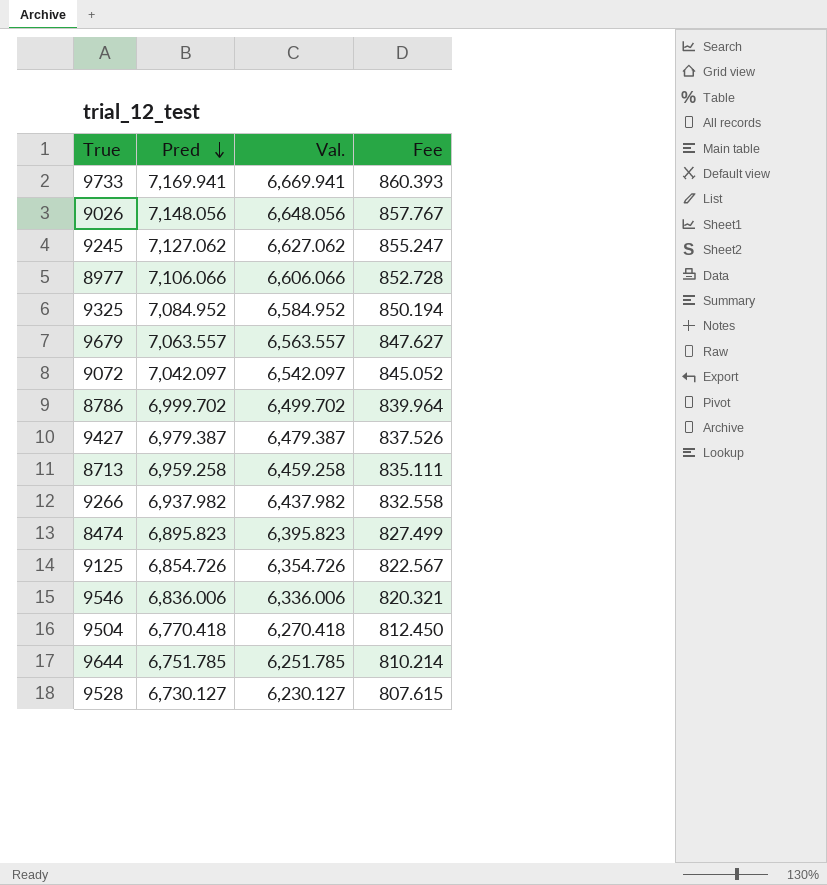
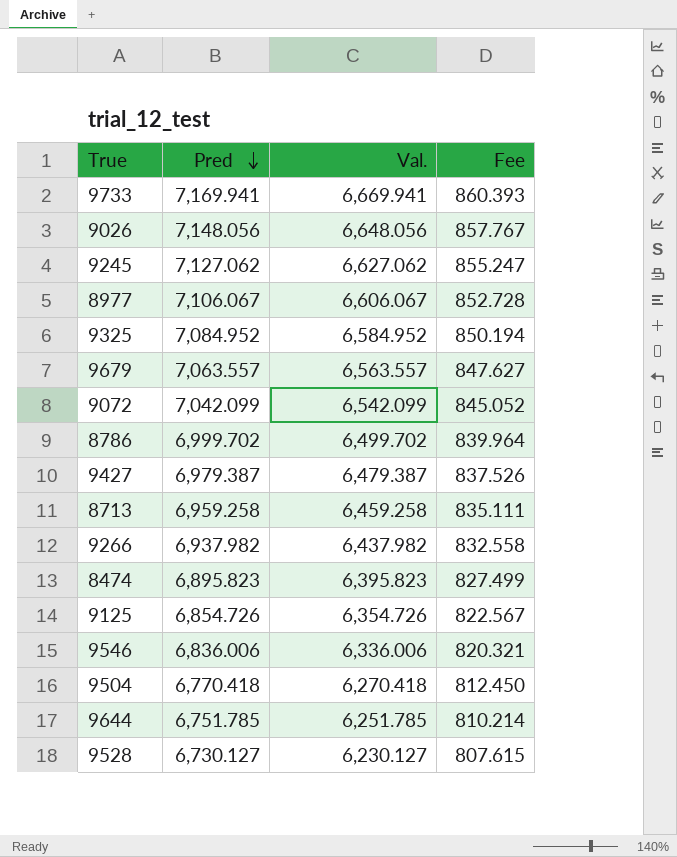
8977 | Pred: 7,106.066 -> 7,106.067
8977 | Val.: 6,606.066 -> 6,606.067
9072 | Pred: 7,042.097 -> 7,042.099
9072 | Val.: 6,542.097 -> 6,542.099

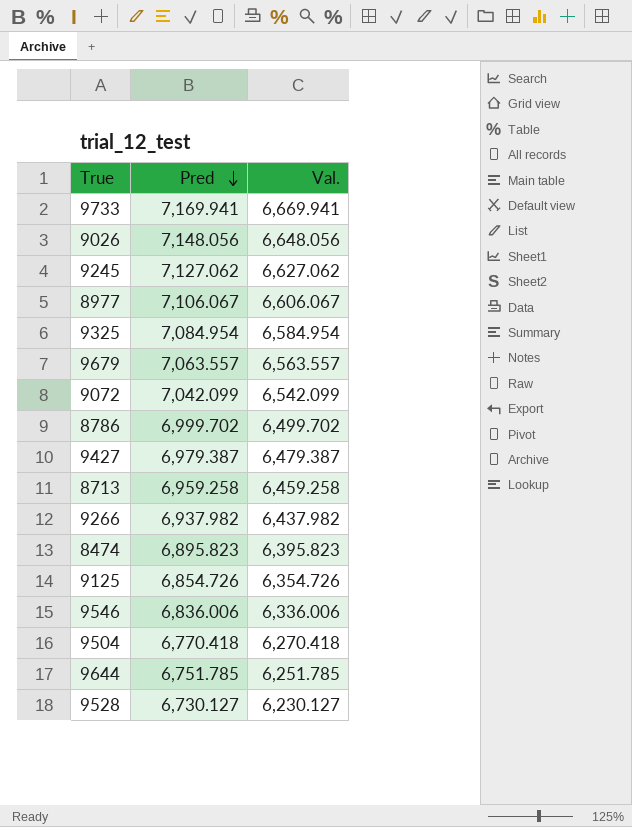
column Fee | formula: [Pred] * 0.12 -> none
9325 | Pred: 7,084.952 -> 7,084.954
9325 | Val.: 6,584.952 -> 6,584.954

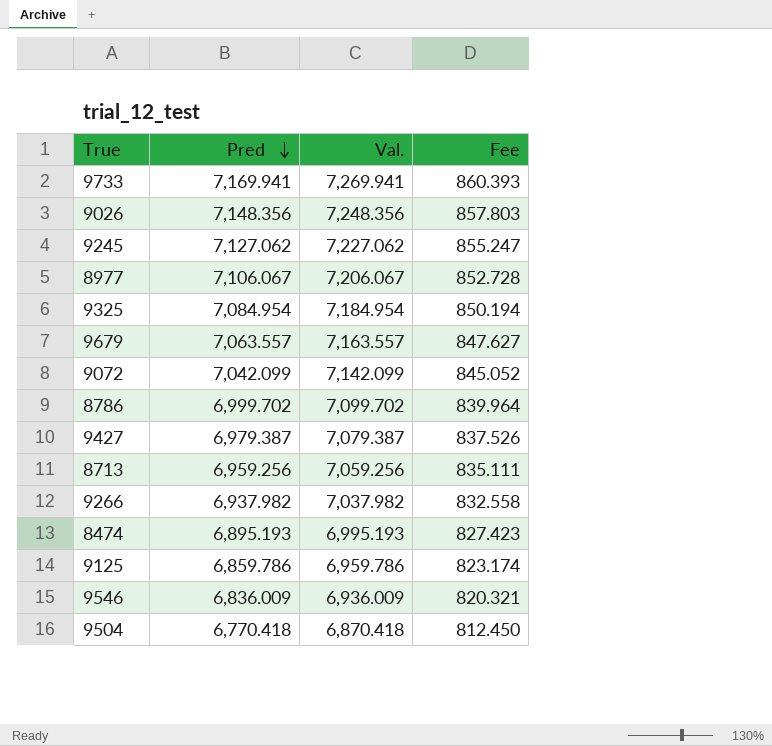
column Val. | formula: [Pred] - 500 -> [Pred] + 100
column Fee | formula: none -> [Pred] * 0.12
row 9644: 6,751.785 | 6,251.785 -> none
row 9528: 6,730.127 | 6,230.127 -> none
9026 | Pred: 7,148.056 -> 7,148.356
8713 | Pred: 6,959.258 -> 6,959.256
8474 | Pred: 6,895.823 -> 6,895.193
9125 | Pred: 6,854.726 -> 6,859.786
9546 | Pred: 6,836.006 -> 6,836.009

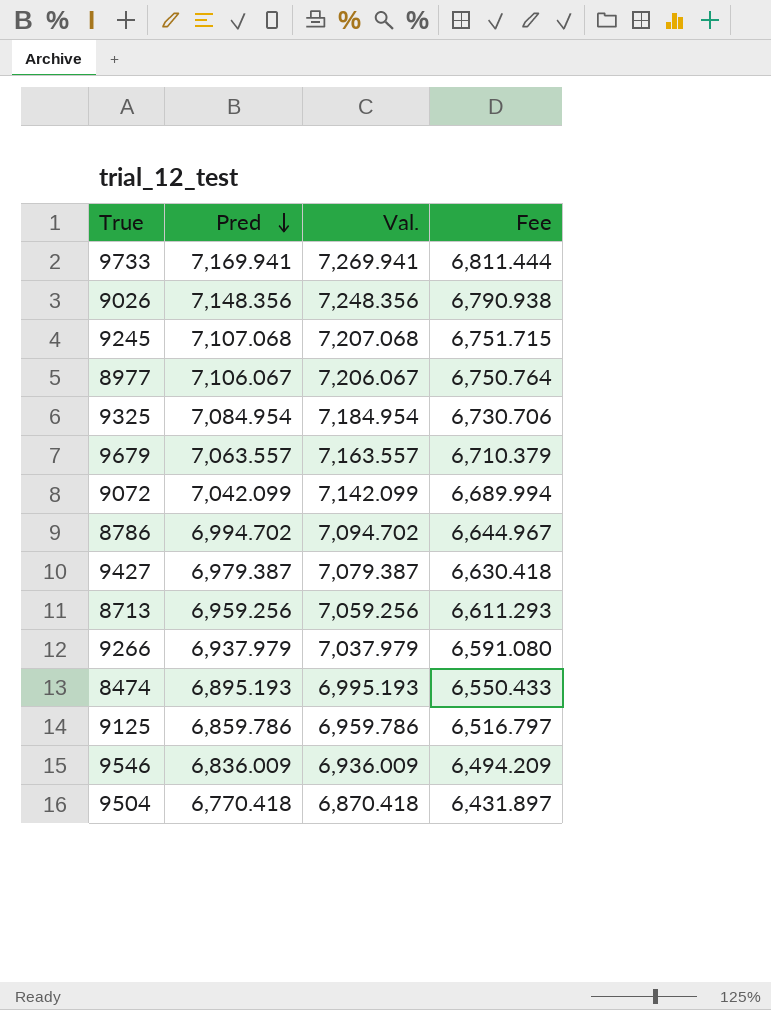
column Fee | formula: [Pred] * 0.12 -> [Pred] * 0.95
9245 | Pred: 7,127.062 -> 7,107.068
9245 | Val.: 7,227.062 -> 7,207.068
8786 | Pred: 6,999.702 -> 6,994.702
8786 | Val.: 7,099.702 -> 7,094.702
9266 | Pred: 6,937.982 -> 6,937.979
9266 | Val.: 7,037.982 -> 7,037.979

